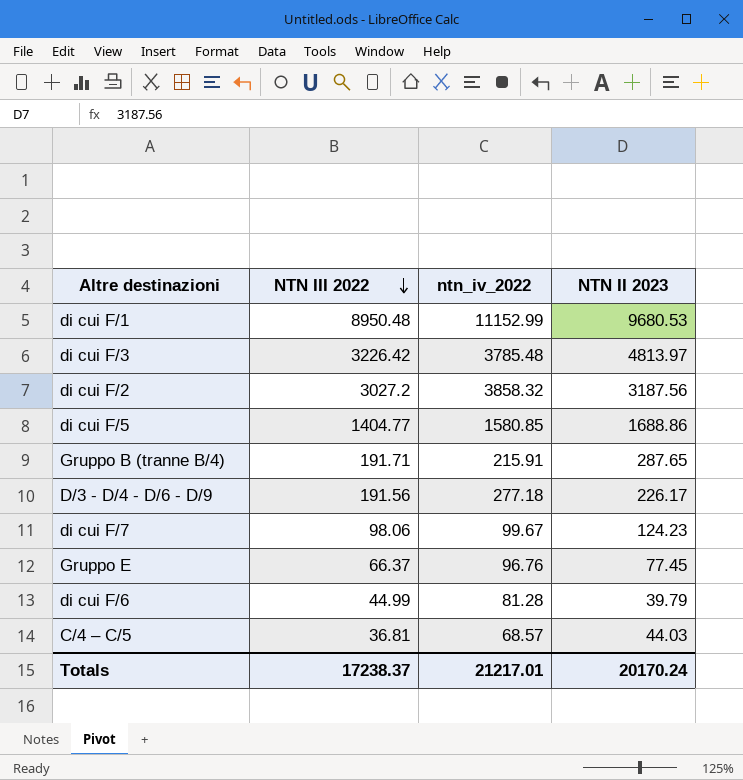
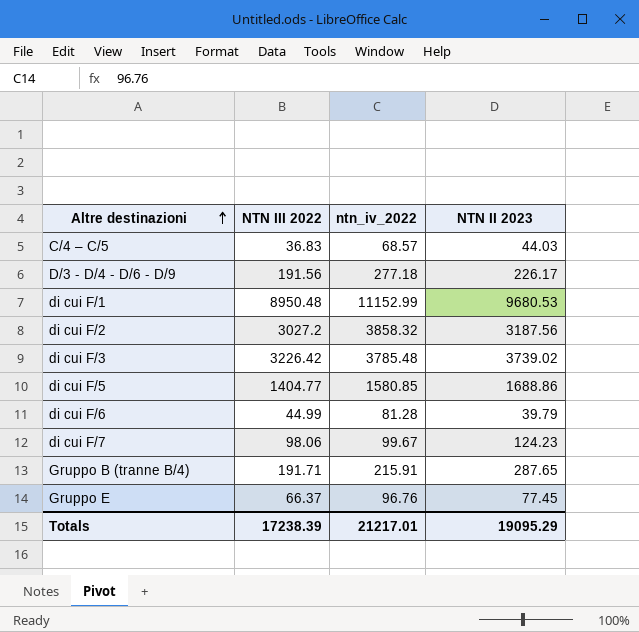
row order: NTN III 2022 descending -> Altre destinazioni ascending
C/4 – C/5 | NTN III 2022: 36.81 -> 36.83
di cui F/3 | NTN II 2023: 4813.97 -> 3739.02
Totals | NTN III 2022: 17238.37 -> 17238.39
Totals | NTN II 2023: 20170.24 -> 19095.29

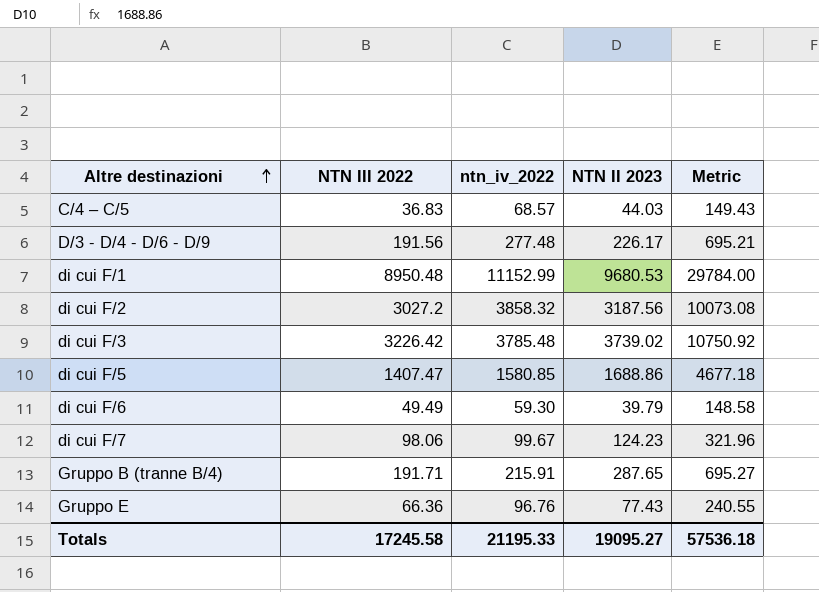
column Metric | formula: none -> [NTN III 2022] + [ntn_iv_2022] + [NTN II 2023]
D/3 - D/4 - D/6 - D/9 | ntn_iv_2022: 277.18 -> 277.48
di cui F/5 | NTN III 2022: 1404.77 -> 1407.47
di cui F/6 | NTN III 2022: 44.99 -> 49.49
di cui F/6 | ntn_iv_2022: 81.28 -> 59.30
Gruppo E | NTN III 2022: 66.37 -> 66.36
Gruppo E | NTN II 2023: 77.45 -> 77.43
Totals | NTN III 2022: 17238.39 -> 17245.58
Totals | ntn_iv_2022: 21217.01 -> 21195.33
Totals | NTN II 2023: 19095.29 -> 19095.27

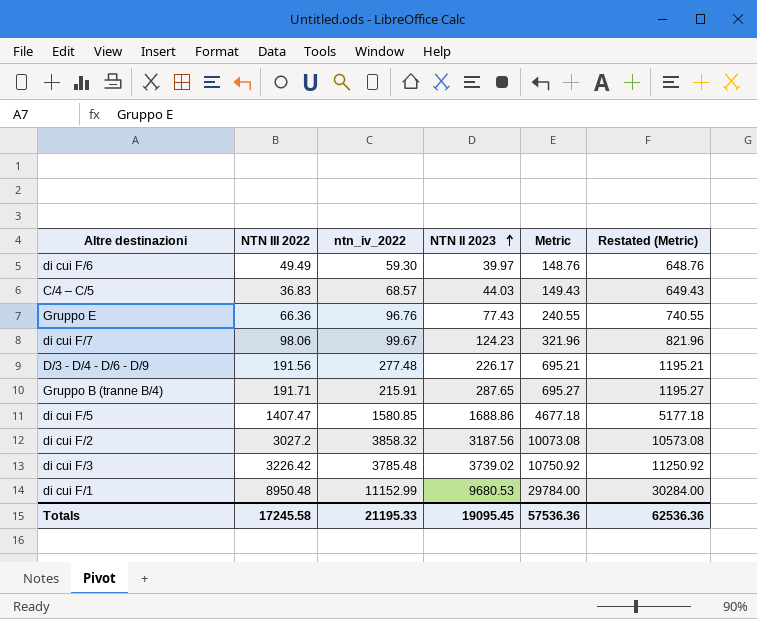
row order: Altre destinazioni ascending -> NTN II 2023 ascending
column Restated (Metric) | formula: none -> [Metric] + 500
di cui F/6 | NTN II 2023: 39.79 -> 39.97
di cui F/6 | Metric: 148.58 -> 148.76
Totals | NTN II 2023: 19095.27 -> 19095.45
Totals | Metric: 57536.18 -> 57536.36

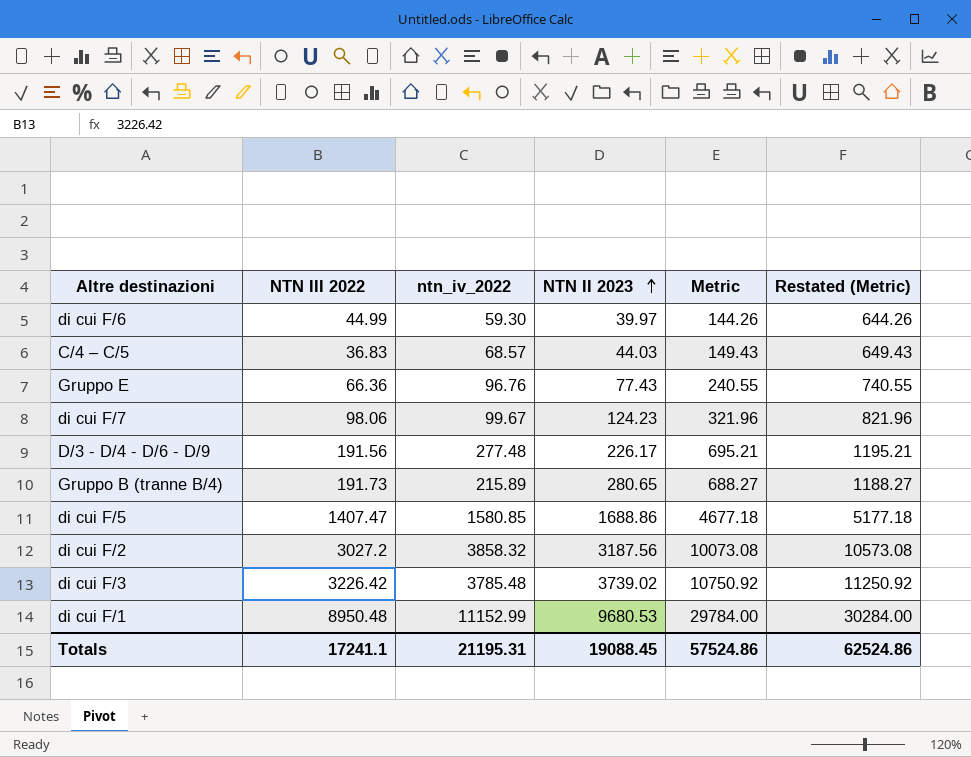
di cui F/6 | NTN III 2022: 49.49 -> 44.99
di cui F/6 | Metric: 148.76 -> 144.26
di cui F/6 | Restated (Metric): 648.76 -> 644.26
Gruppo B (tranne B/4) | NTN III 2022: 191.71 -> 191.73
Gruppo B (tranne B/4) | ntn_iv_2022: 215.91 -> 215.89
Gruppo B (tranne B/4) | NTN II 2023: 287.65 -> 280.65
Gruppo B (tranne B/4) | Metric: 695.27 -> 688.27
Gruppo B (tranne B/4) | Restated (Metric): 1195.27 -> 1188.27
Totals | NTN III 2022: 17245.58 -> 17241.1
Totals | ntn_iv_2022: 21195.33 -> 21195.31
Totals | NTN II 2023: 19095.45 -> 19088.45
Totals | Metric: 57536.36 -> 57524.86
Totals | Restated (Metric): 62536.36 -> 62524.86

